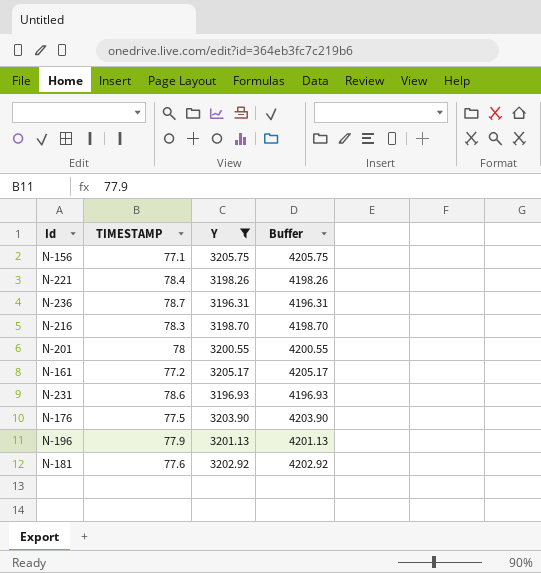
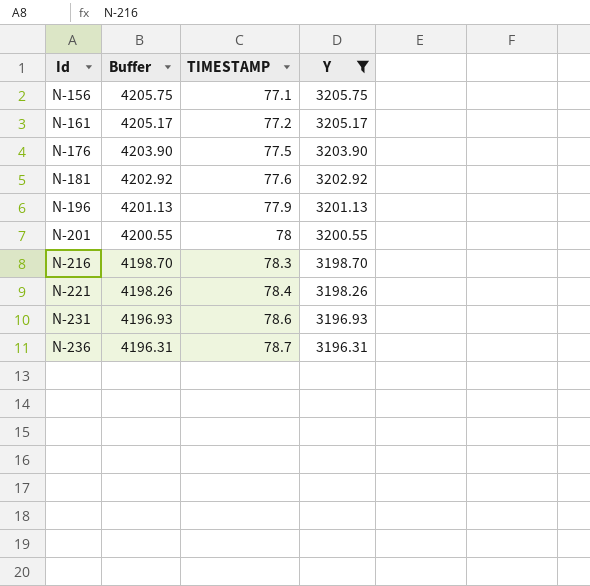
row order: none -> Id ascending
column Buffer | position: 4 -> 2

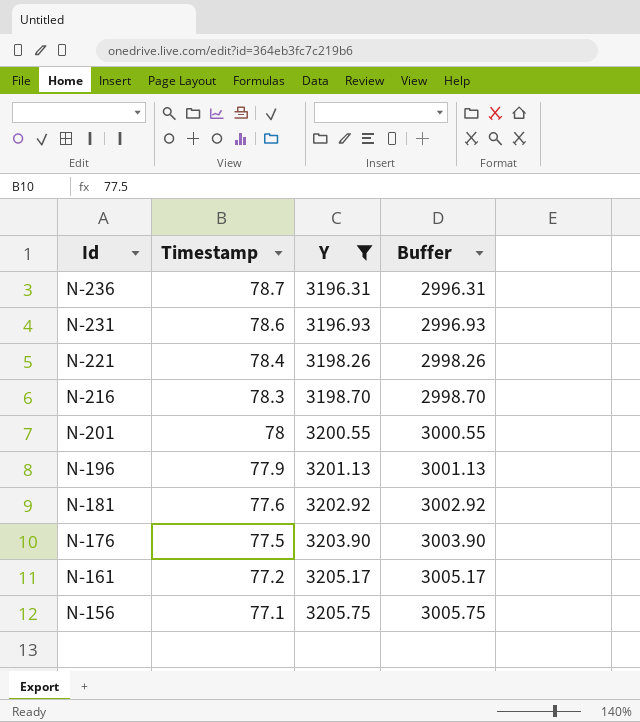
row order: Id ascending -> Id descending
column name: TIMESTAMP -> Timestamp
column Buffer | formula: [Y] + 1000 -> [Y] - 200
column Buffer | position: 2 -> 4

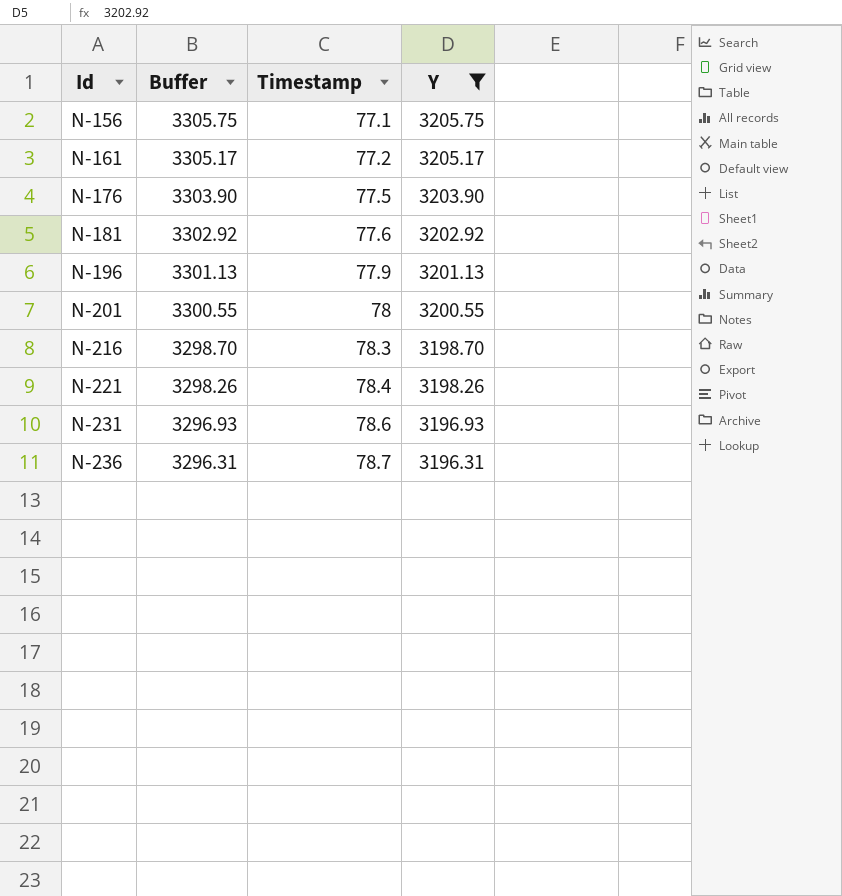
row order: Id descending -> Id ascending
column Buffer | formula: [Y] - 200 -> [Y] + 100
column Buffer | position: 4 -> 2

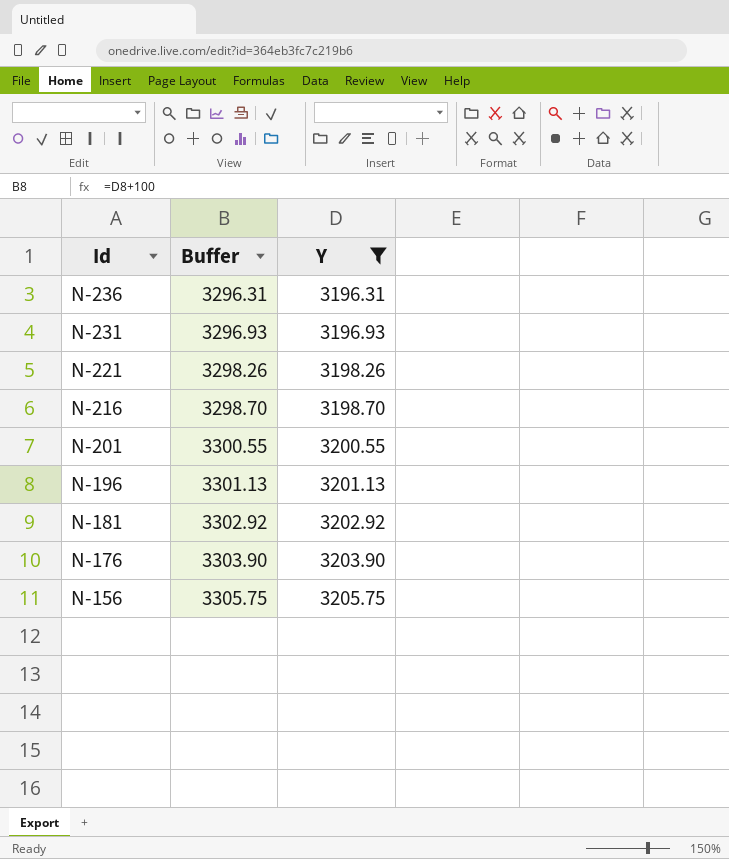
row order: Id ascending -> Id descending
column Timestamp | position: 3 -> none
row N-161: 3305.17 | 77.2 | 3205.17 -> none

